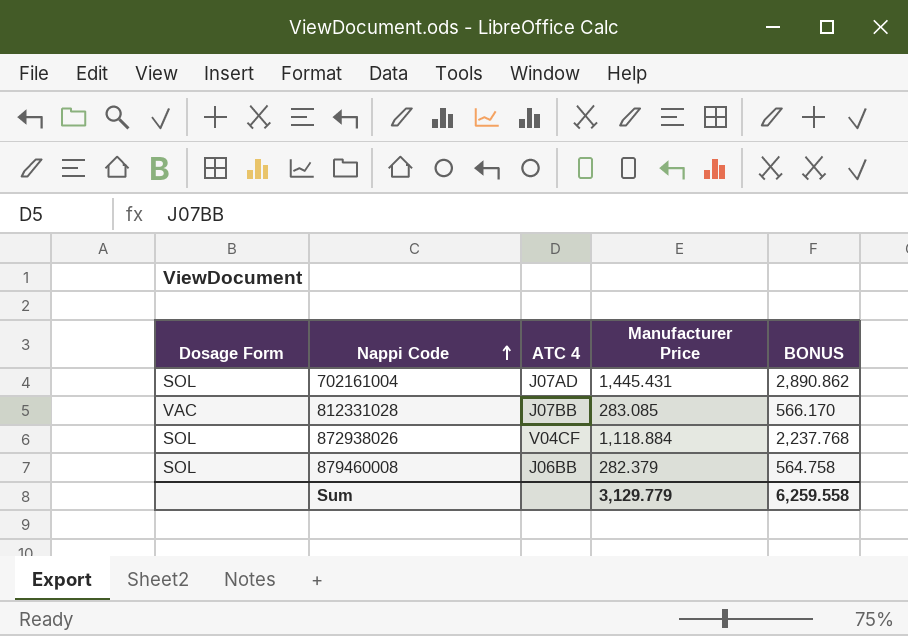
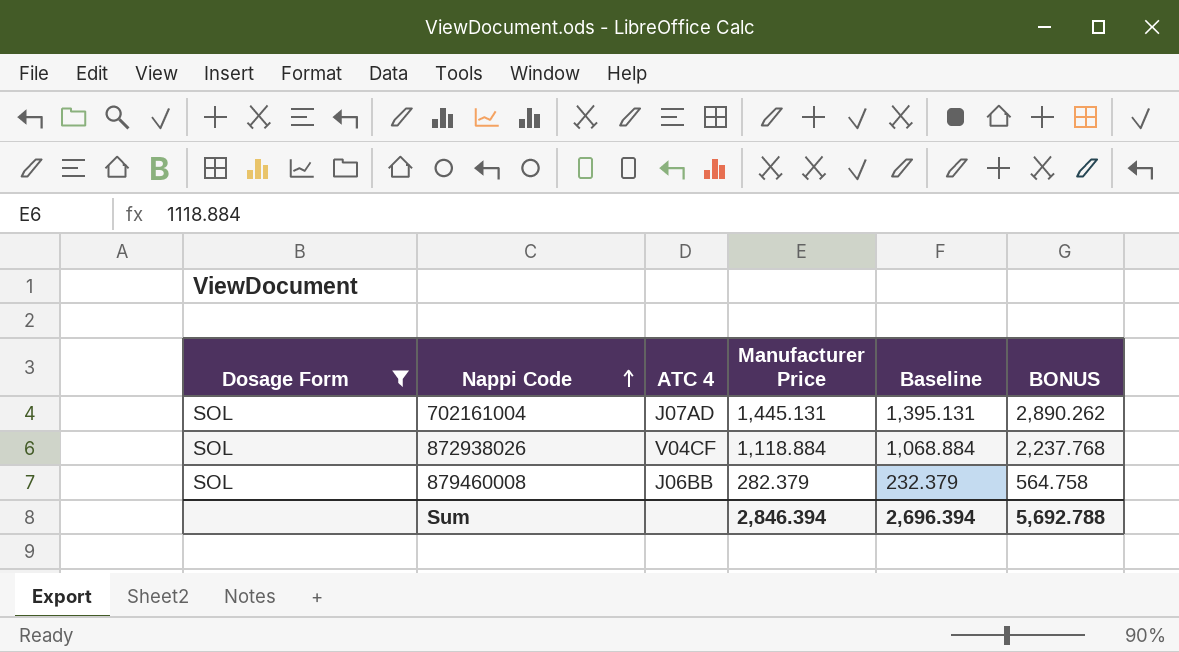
filter: none -> Dosage Form = SOL
column Baseline | formula: none -> [Manufacturer Price] - 50
702161004 | Manufacturer Price: 1,445.431 -> 1,445.131
702161004 | BONUS: 2,890.862 -> 2,890.262
Sum | Manufacturer Price: 3,129.779 -> 2,846.394
Sum | BONUS: 6,259.558 -> 5,692.788

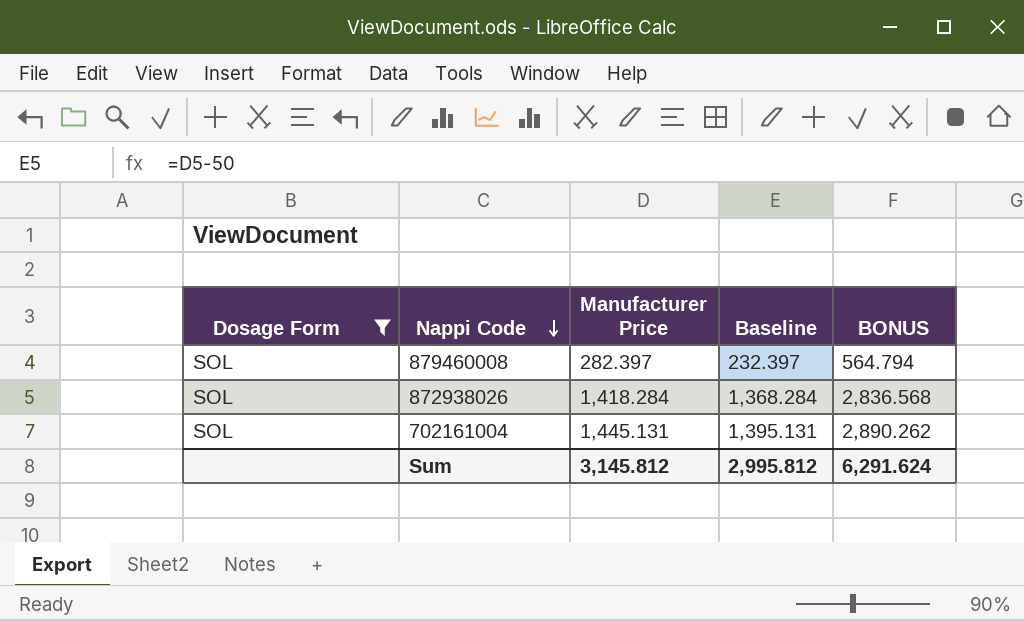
row order: Nappi Code ascending -> Nappi Code descending
column ATC 4 | position: 3 -> none
879460008 | Manufacturer Price: 282.379 -> 282.397
879460008 | Baseline: 232.379 -> 232.397
879460008 | BONUS: 564.758 -> 564.794
872938026 | Manufacturer Price: 1,118.884 -> 1,418.284
872938026 | Baseline: 1,068.884 -> 1,368.284
872938026 | BONUS: 2,237.768 -> 2,836.568
Sum | Manufacturer Price: 2,846.394 -> 3,145.812
Sum | Baseline: 2,696.394 -> 2,995.812
Sum | BONUS: 5,692.788 -> 6,291.624

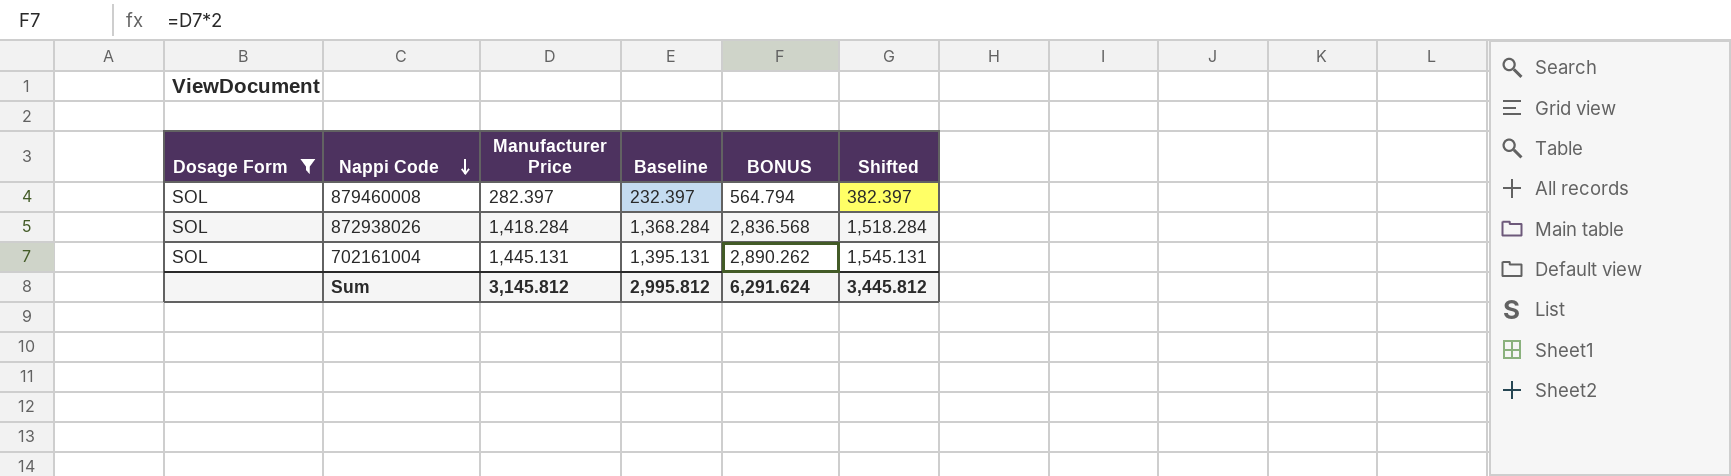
column Shifted | formula: none -> [Manufacturer Price] + 100

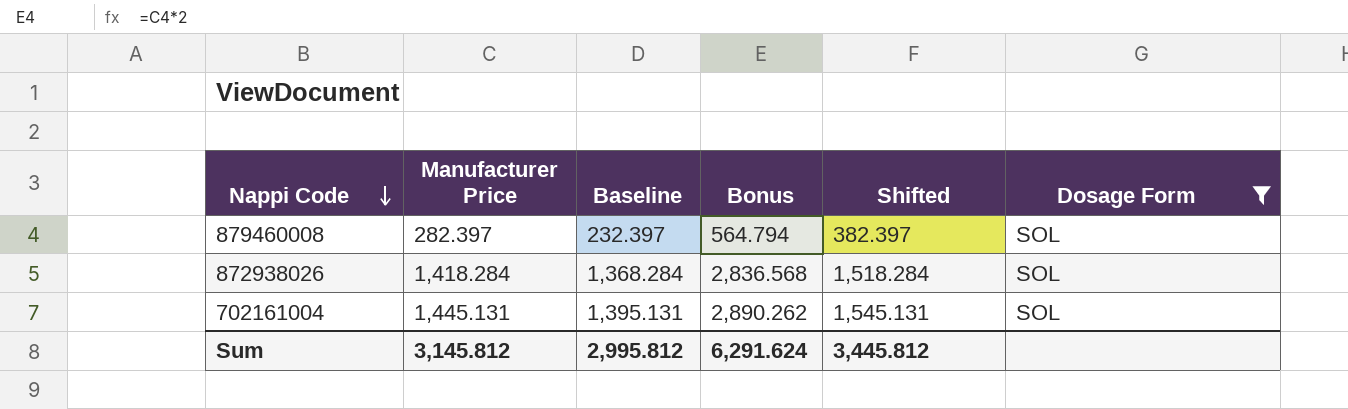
column name: BONUS -> Bonus
column Dosage Form | position: 1 -> 6

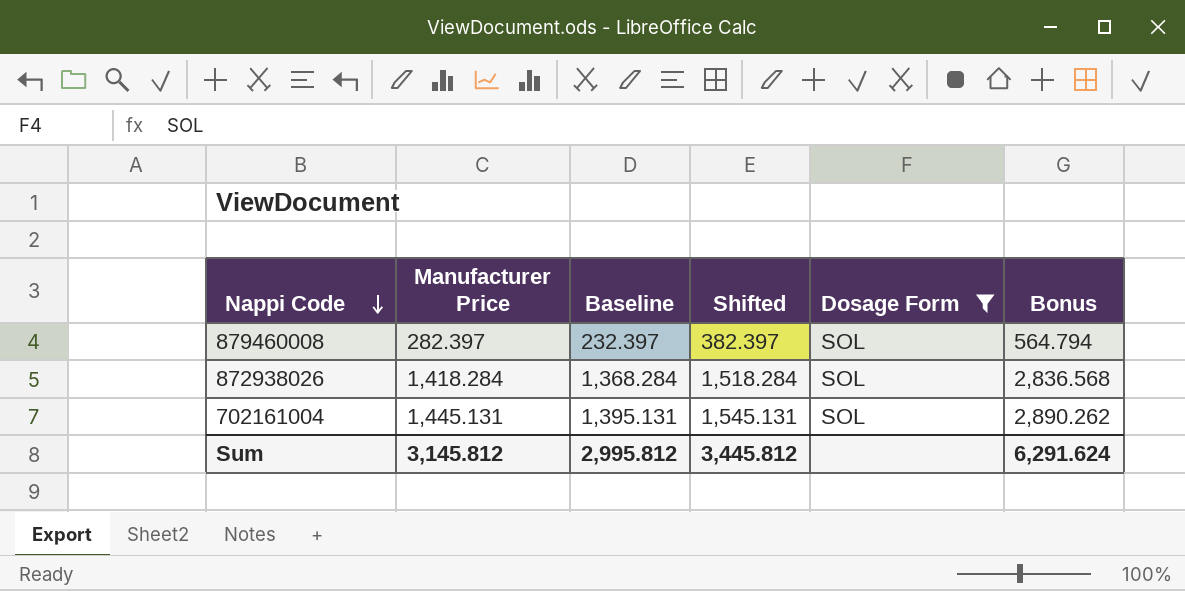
column Bonus | position: 4 -> 6

